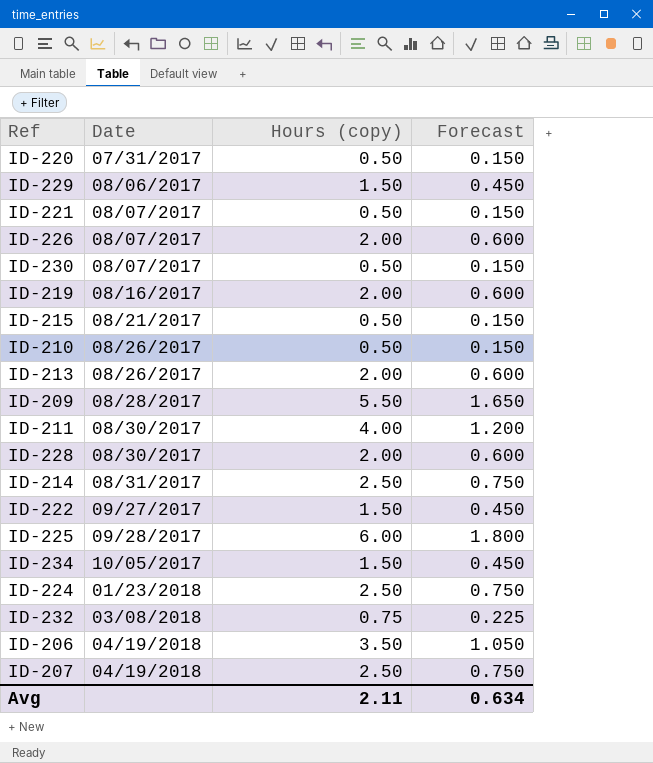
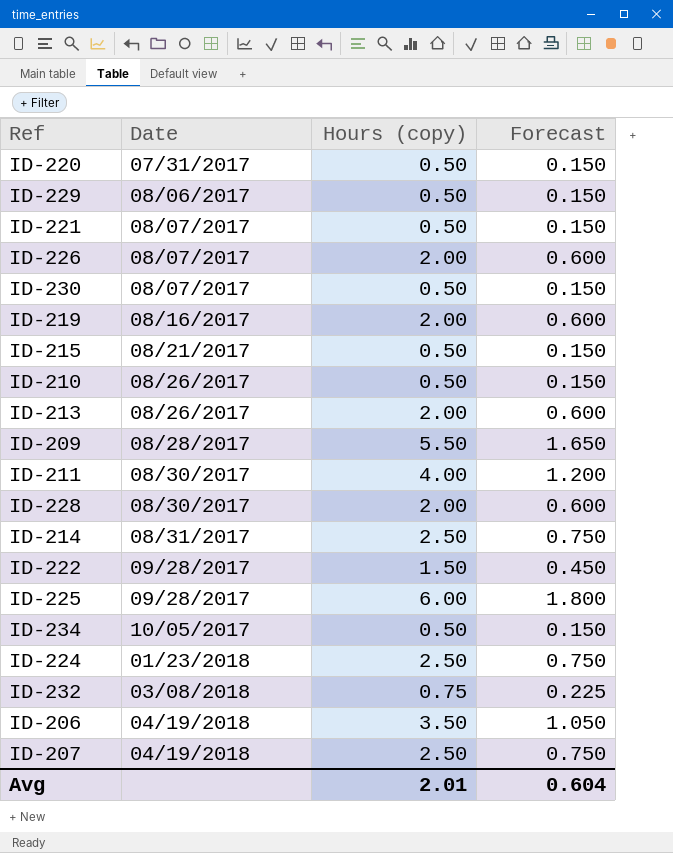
ID-229 | Hours (copy): 1.50 -> 0.50
ID-229 | Forecast: 0.450 -> 0.150
ID-222 | Date: 09/27/2017 -> 09/28/2017
ID-234 | Hours (copy): 1.50 -> 0.50
ID-234 | Forecast: 0.450 -> 0.150
Avg | Hours (copy): 2.11 -> 2.01
Avg | Forecast: 0.634 -> 0.604

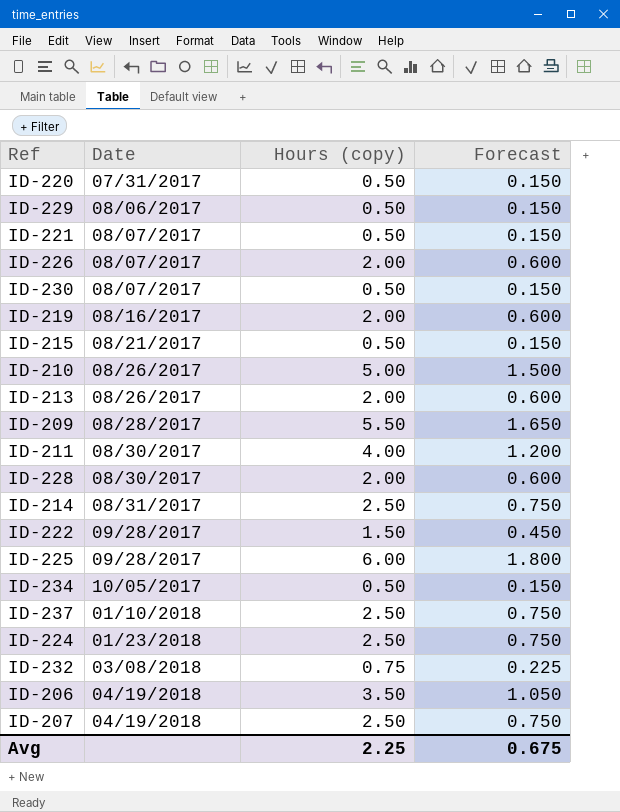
ID-210 | Hours (copy): 0.50 -> 5.00
ID-210 | Forecast: 0.150 -> 1.500
row ID-237: none -> 01/10/2018 | 2.50 | 0.750
Avg | Hours (copy): 2.01 -> 2.25
Avg | Forecast: 0.604 -> 0.675

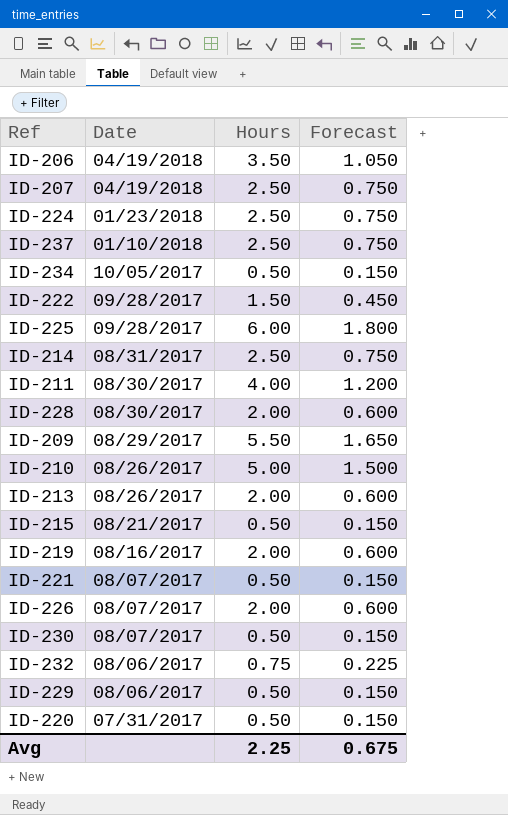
row order: Date ascending -> Date descending
column name: Hours (copy) -> Hours
ID-209 | Date: 08/28/2017 -> 08/29/2017
ID-232 | Date: 03/08/2018 -> 08/06/2017

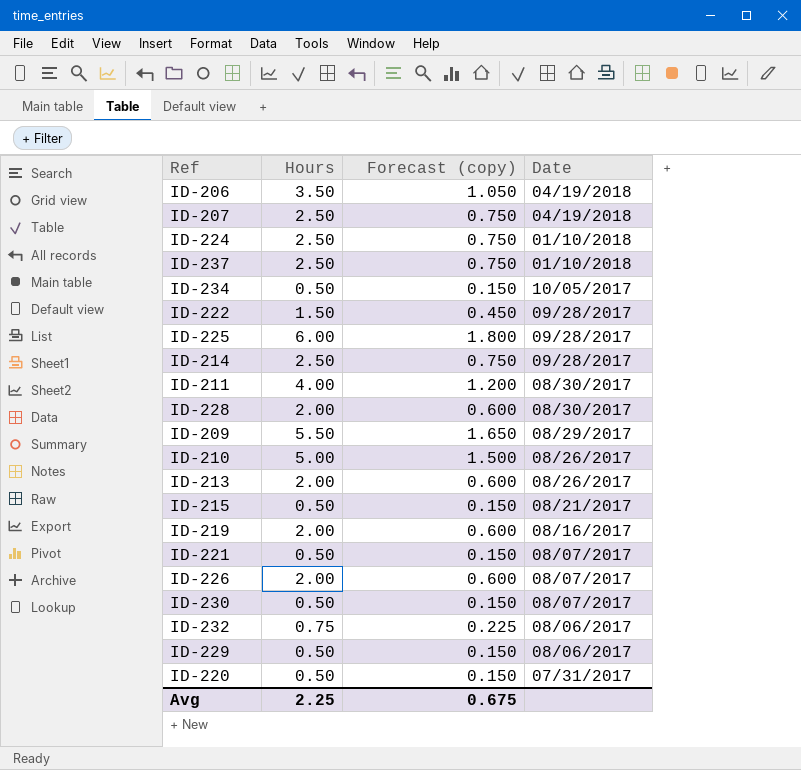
column name: Forecast -> Forecast (copy)
column Date | position: 2 -> 4
ID-224 | Date: 01/23/2018 -> 01/10/2018
ID-214 | Date: 08/31/2017 -> 09/28/2017

